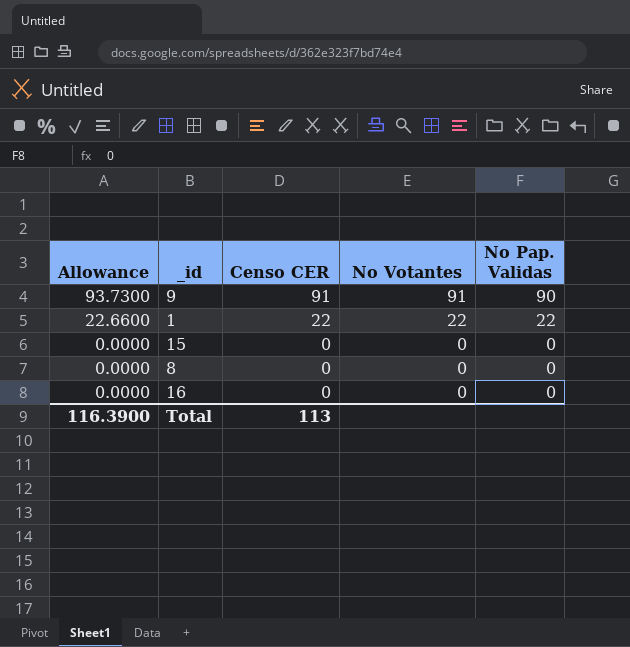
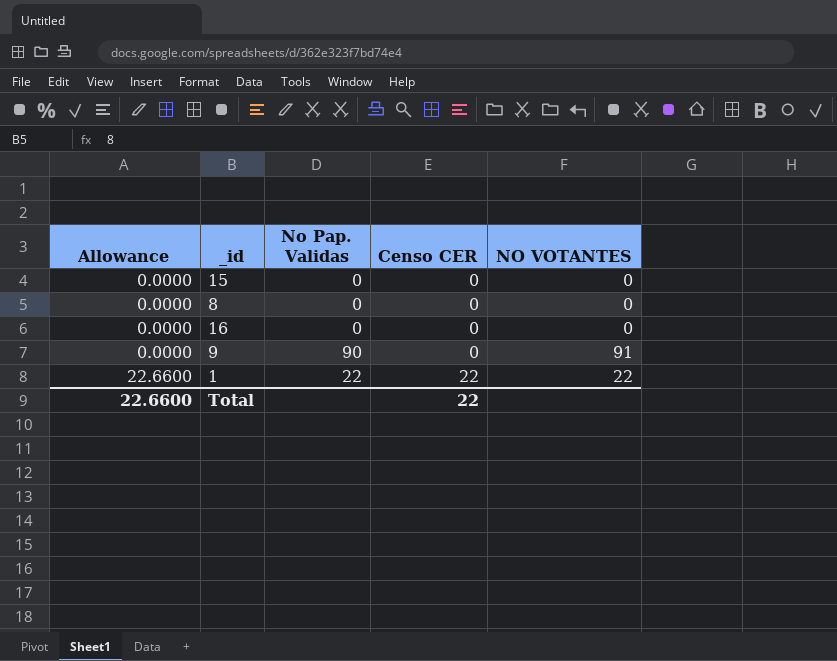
row order: Allowance descending -> Allowance ascending
column No Pap. Validas | position: 5 -> 3
column name: No Votantes -> NO VOTANTES
9 | Allowance: 93.7300 -> 0.0000
9 | Censo CER: 91 -> 0
Total | Allowance: 116.3900 -> 22.6600
Total | Censo CER: 113 -> 22

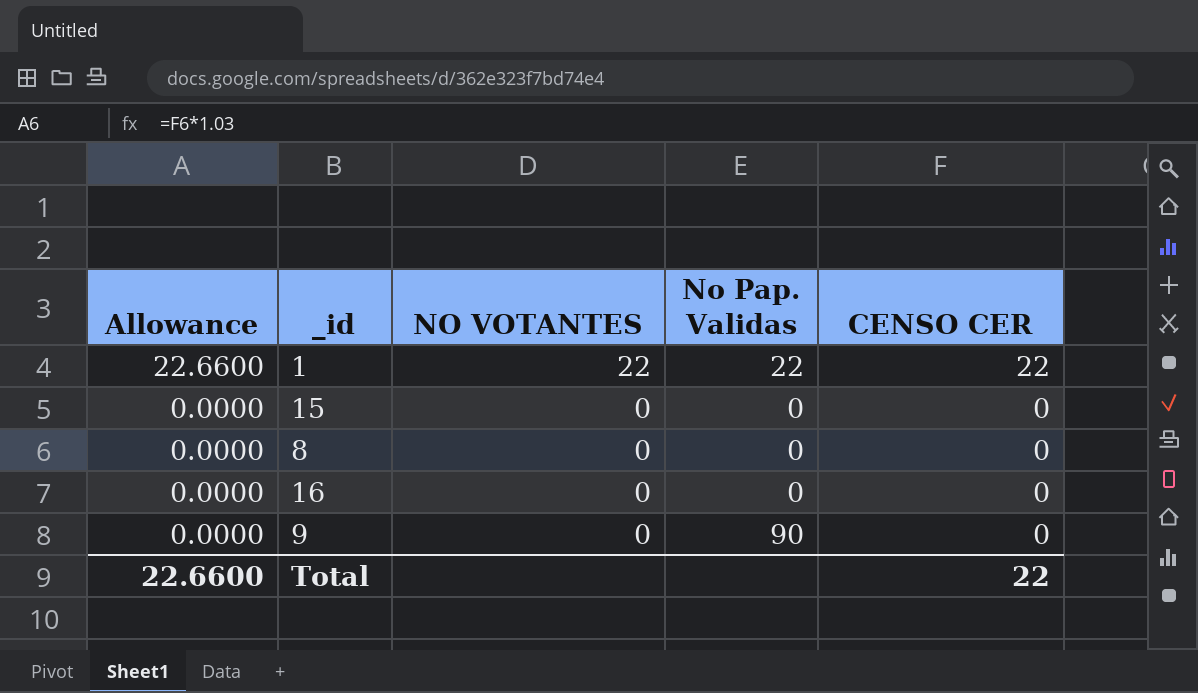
row order: Allowance ascending -> Allowance descending
column NO VOTANTES | position: 5 -> 3
column name: Censo CER -> CENSO CER
9 | NO VOTANTES: 91 -> 0

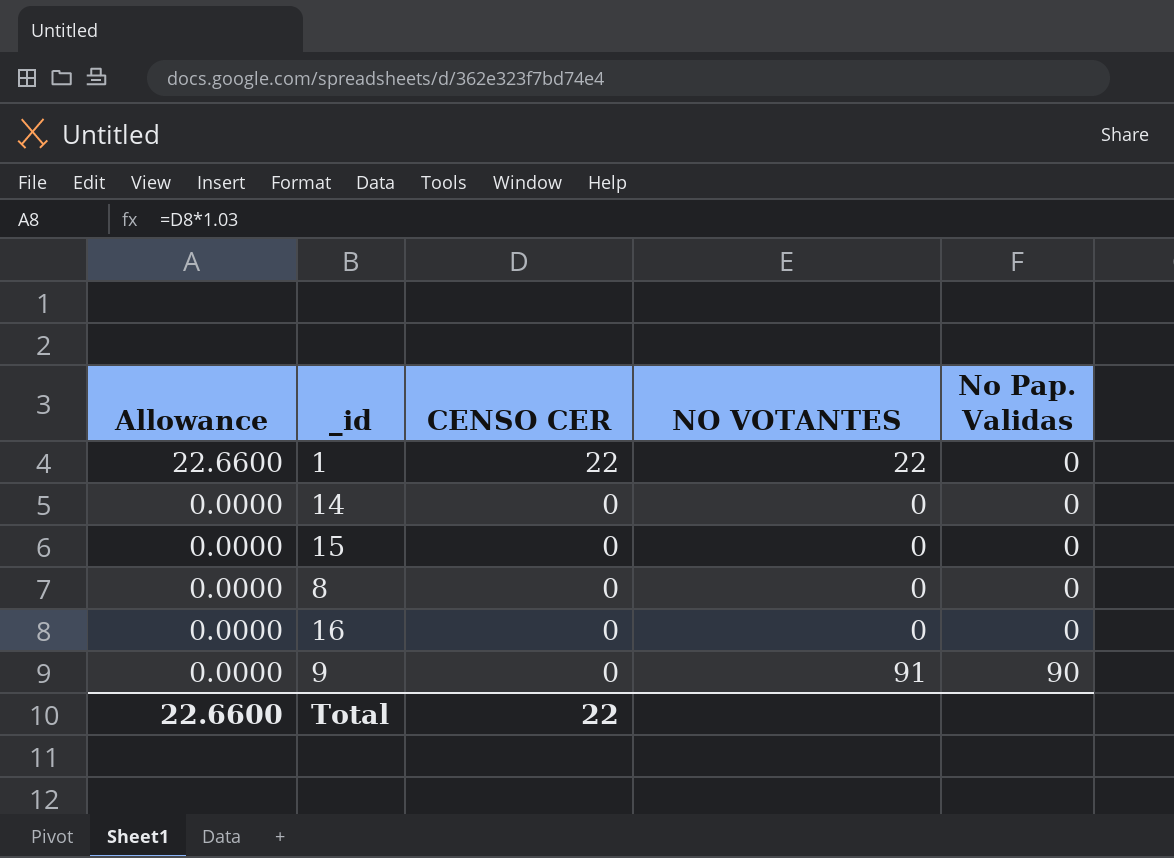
column CENSO CER | position: 5 -> 3
1 | No Pap. Validas: 22 -> 0
row 14: none -> 0.0000 | 0 | 0 | 0
9 | NO VOTANTES: 0 -> 91

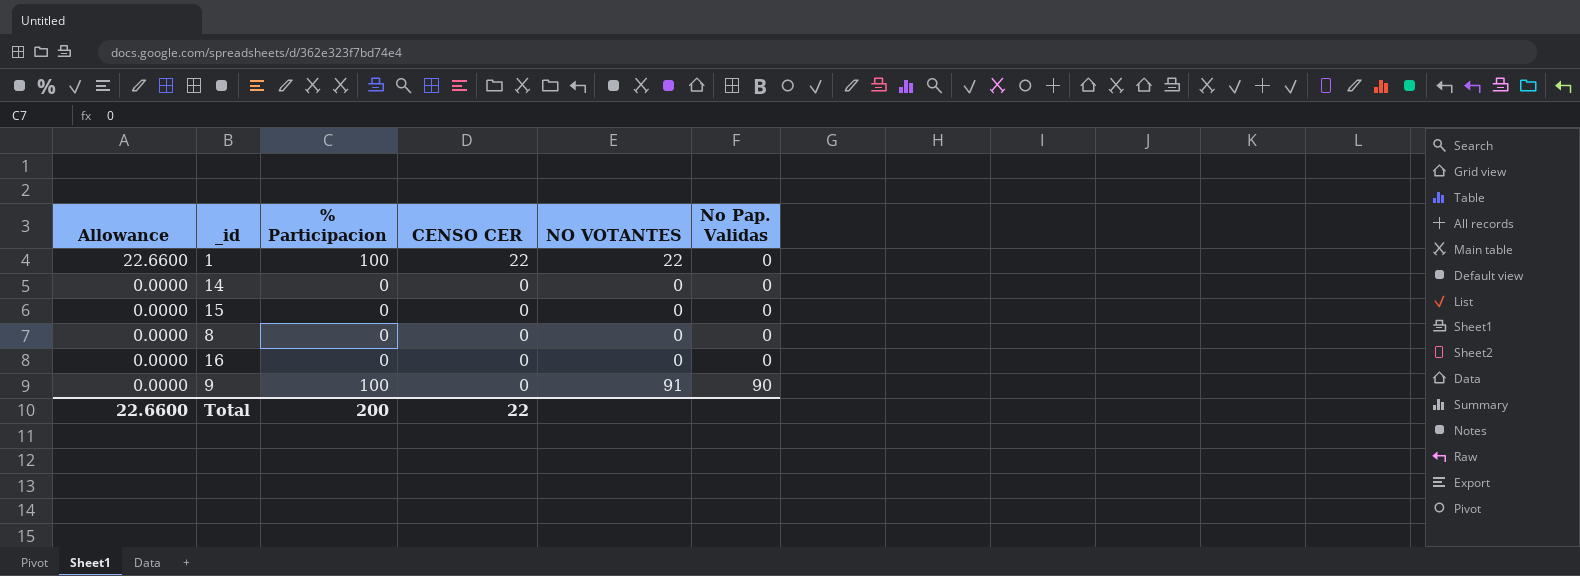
column % Participacion | position: none -> 3

